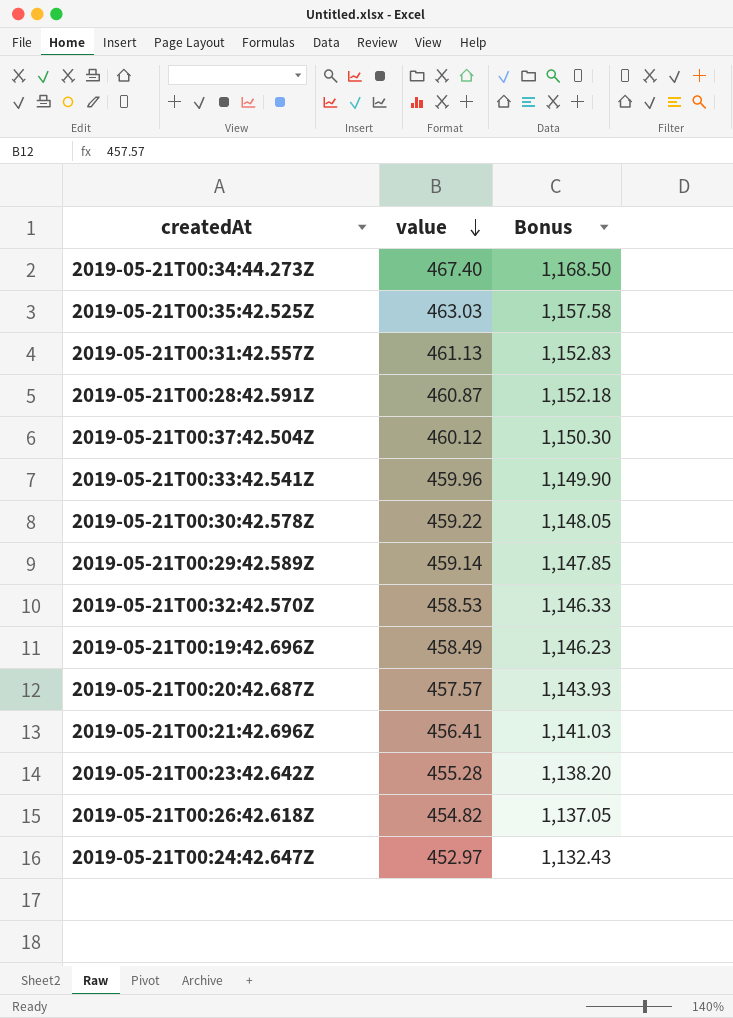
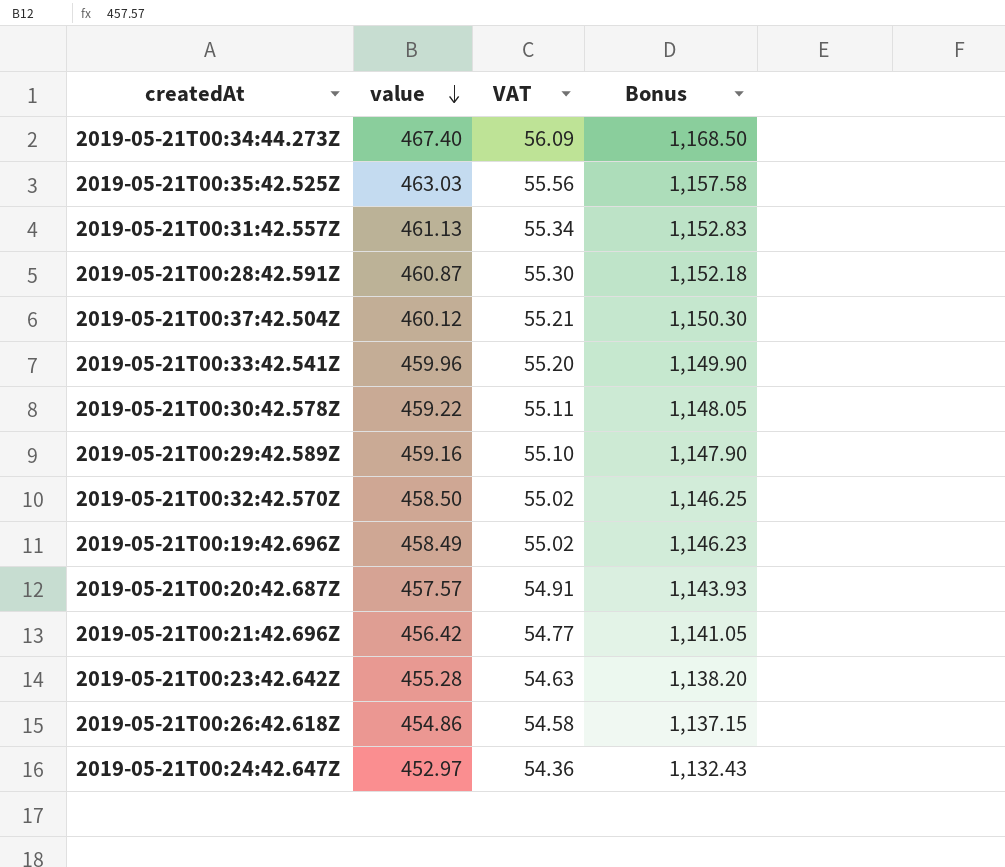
column VAT | formula: none -> [value] * 0.12
2019-05-21T00:29:42.589Z | value: 459.14 -> 459.16
2019-05-21T00:29:42.589Z | Bonus: 1,147.85 -> 1,147.90
2019-05-21T00:32:42.570Z | value: 458.53 -> 458.50
2019-05-21T00:32:42.570Z | Bonus: 1,146.33 -> 1,146.25
2019-05-21T00:21:42.696Z | value: 456.41 -> 456.42
2019-05-21T00:21:42.696Z | Bonus: 1,141.03 -> 1,141.05
2019-05-21T00:26:42.618Z | value: 454.82 -> 454.86
2019-05-21T00:26:42.618Z | Bonus: 1,137.05 -> 1,137.15

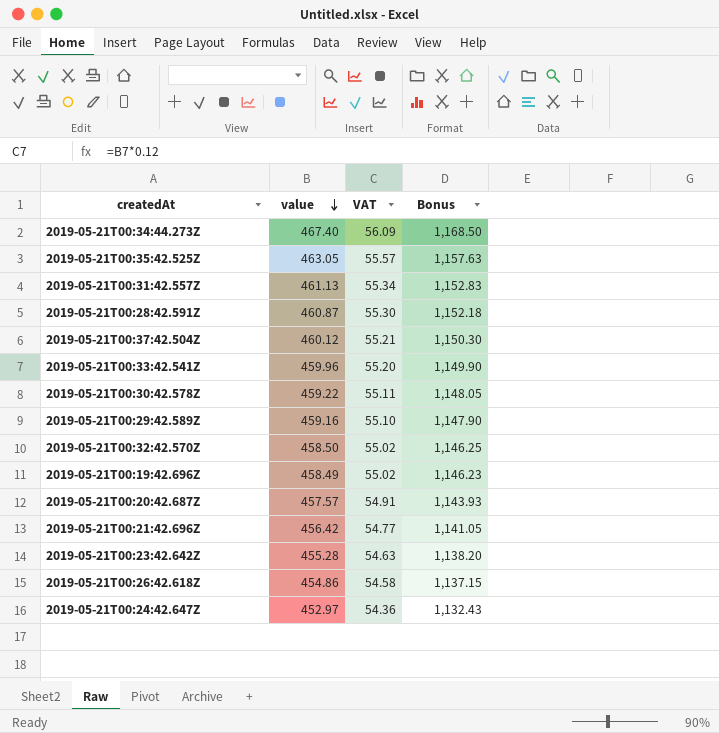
2019-05-21T00:35:42.525Z | value: 463.03 -> 463.05
2019-05-21T00:35:42.525Z | VAT: 55.56 -> 55.57
2019-05-21T00:35:42.525Z | Bonus: 1,157.58 -> 1,157.63

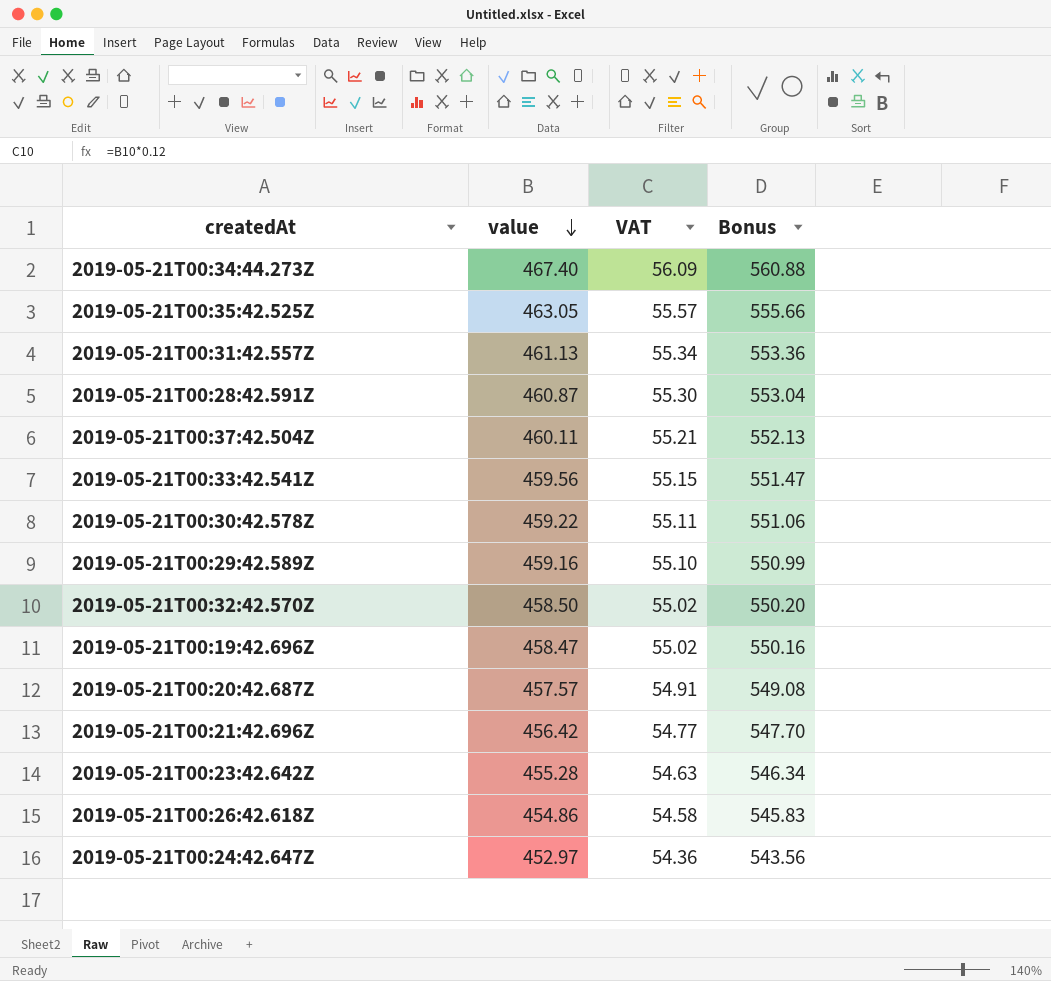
column Bonus | formula: [value] * 2.5 -> [value] * 1.2
2019-05-21T00:37:42.504Z | value: 460.12 -> 460.11
2019-05-21T00:33:42.541Z | value: 459.96 -> 459.56
2019-05-21T00:33:42.541Z | VAT: 55.20 -> 55.15
2019-05-21T00:19:42.696Z | value: 458.49 -> 458.47

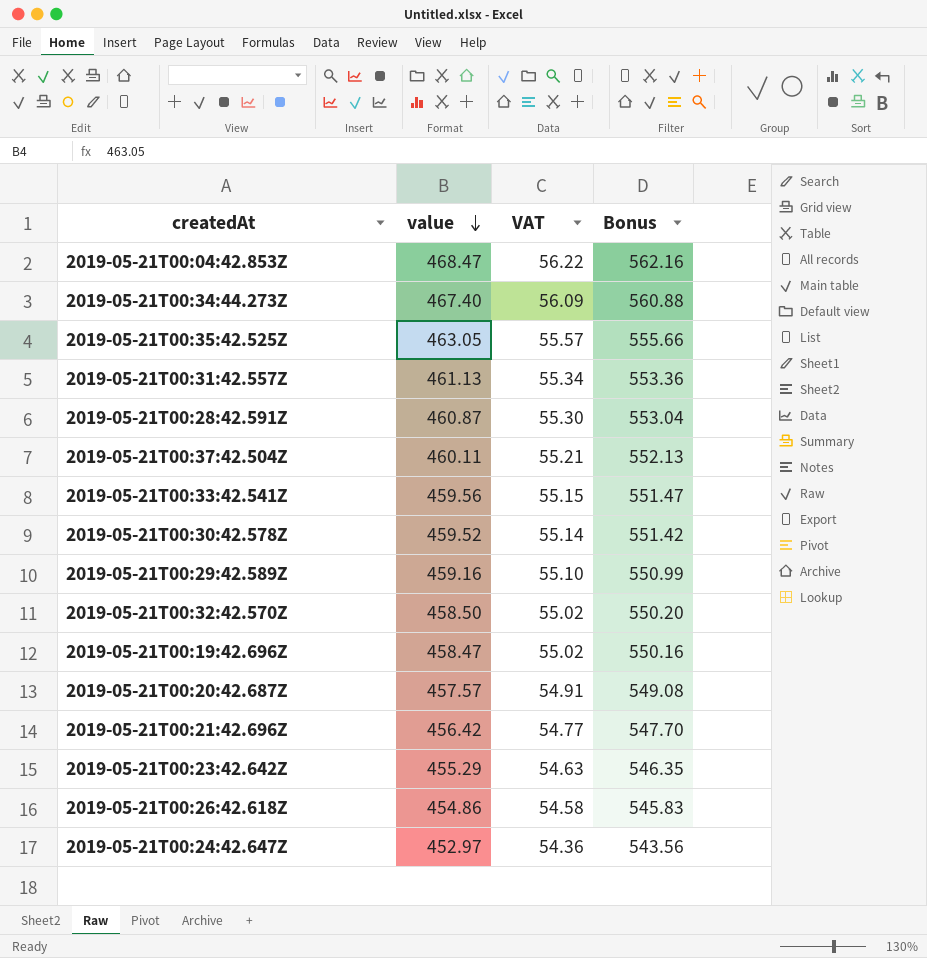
row 2019-05-21T00:04:42.853Z: none -> 468.47 | 56.22 | 562.16
2019-05-21T00:30:42.578Z | value: 459.22 -> 459.52
2019-05-21T00:30:42.578Z | VAT: 55.11 -> 55.14
2019-05-21T00:30:42.578Z | Bonus: 551.06 -> 551.42
2019-05-21T00:23:42.642Z | value: 455.28 -> 455.29
2019-05-21T00:23:42.642Z | Bonus: 546.34 -> 546.35

